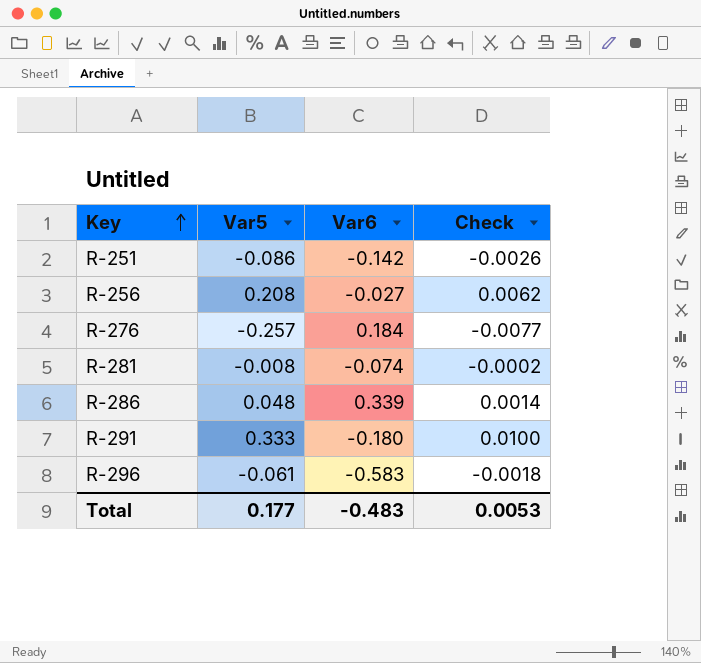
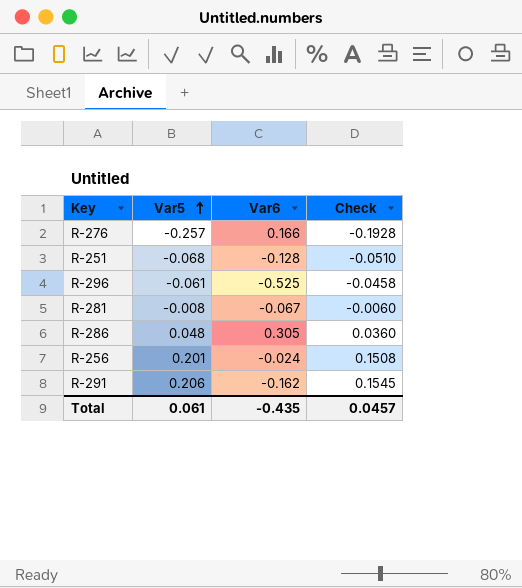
row order: Key ascending -> Var5 ascending
column Check | formula: [Var5] * 0.03 -> [Var5] * 0.75
R-276 | Var6: 0.184 -> 0.166
R-251 | Var5: -0.086 -> -0.068
R-251 | Var6: -0.142 -> -0.128
R-296 | Var6: -0.583 -> -0.525
R-281 | Var6: -0.074 -> -0.067
R-286 | Var6: 0.339 -> 0.305
R-256 | Var5: 0.208 -> 0.201
R-256 | Var6: -0.027 -> -0.024
R-291 | Var5: 0.333 -> 0.206
R-291 | Var6: -0.180 -> -0.162
Total | Var5: 0.177 -> 0.061
Total | Var6: -0.483 -> -0.435
Total | Check: 0.0053 -> 0.0457

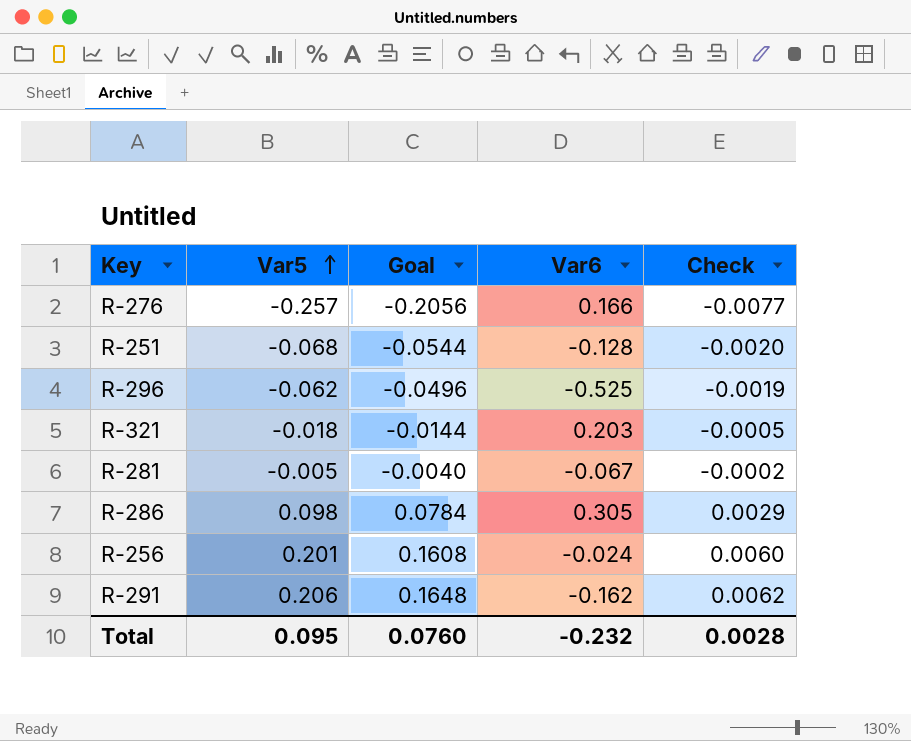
column Goal | formula: none -> [Var5] * 0.8
column Check | formula: [Var5] * 0.75 -> [Var5] * 0.03
R-296 | Var5: -0.061 -> -0.062
row R-321: none -> -0.018 | -0.0144 | 0.203 | -0.0005
R-281 | Var5: -0.008 -> -0.005
R-286 | Var5: 0.048 -> 0.098
Total | Var5: 0.061 -> 0.095
Total | Var6: -0.435 -> -0.232
Total | Check: 0.0457 -> 0.0028

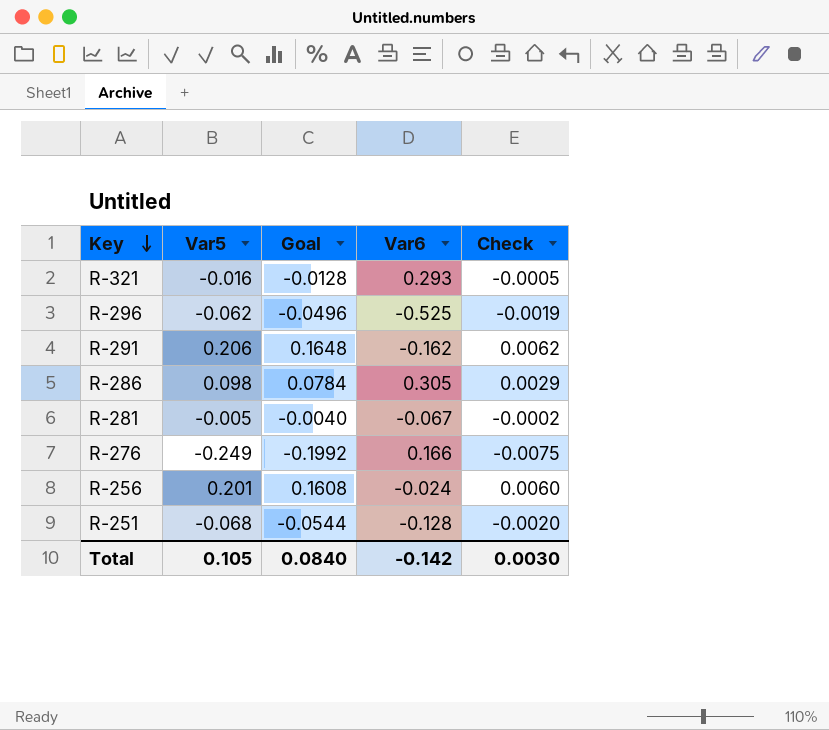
row order: Var5 ascending -> Key descending
R-321 | Var5: -0.018 -> -0.016
R-321 | Goal: -0.0144 -> -0.0128
R-321 | Var6: 0.203 -> 0.293
R-276 | Var5: -0.257 -> -0.249
R-276 | Goal: -0.2056 -> -0.1992
R-276 | Check: -0.0077 -> -0.0075
Total | Var5: 0.095 -> 0.105
Total | Goal: 0.0760 -> 0.0840
Total | Var6: -0.232 -> -0.142
Total | Check: 0.0028 -> 0.0030

